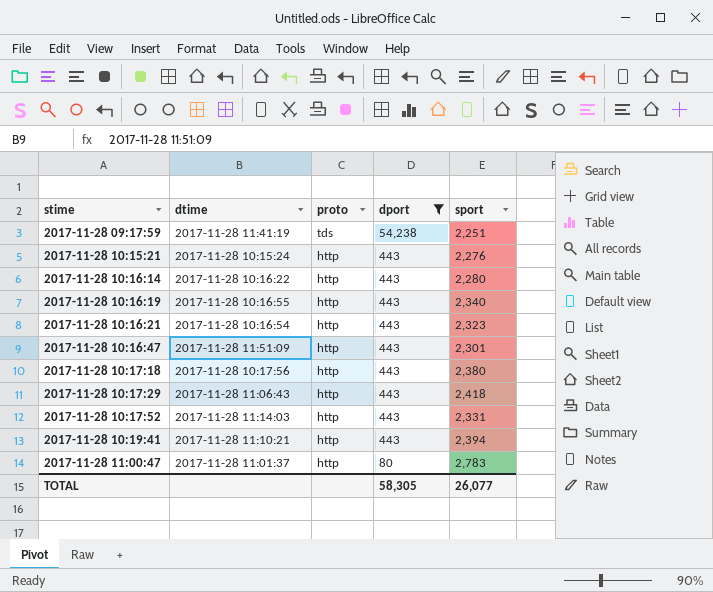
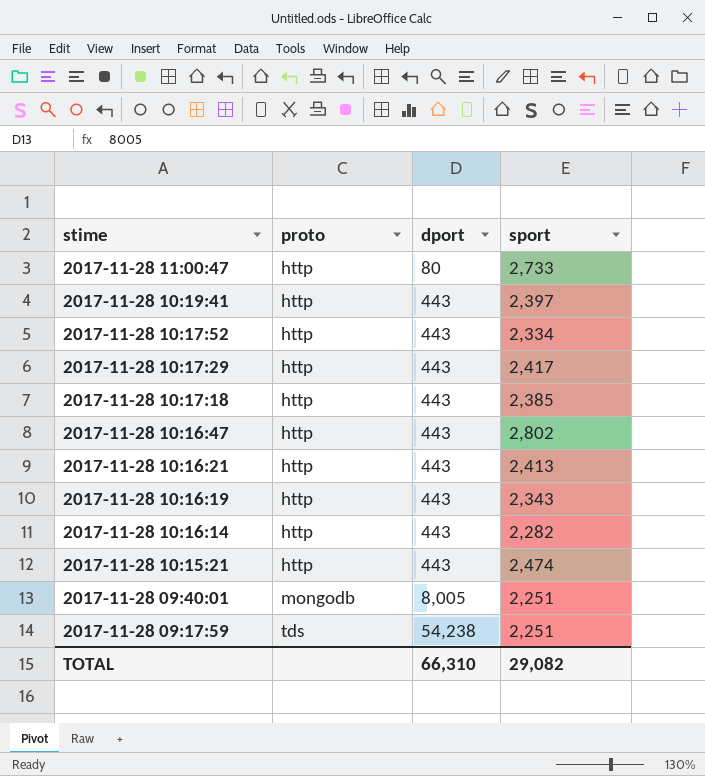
filter: dport != 8,005 -> none
row order: stime ascending -> stime descending
column dtime | position: 2 -> none
2017-11-28 11:00:47 | sport: 2,783 -> 2,733
2017-11-28 10:19:41 | sport: 2,394 -> 2,397
2017-11-28 10:17:52 | sport: 2,331 -> 2,334
2017-11-28 10:17:29 | sport: 2,418 -> 2,417
2017-11-28 10:17:18 | sport: 2,380 -> 2,385
2017-11-28 10:16:47 | sport: 2,301 -> 2,802
2017-11-28 10:16:21 | sport: 2,323 -> 2,413
2017-11-28 10:16:19 | sport: 2,340 -> 2,343
2017-11-28 10:16:14 | sport: 2,280 -> 2,282
2017-11-28 10:15:21 | sport: 2,276 -> 2,474
TOTAL | dport: 58,305 -> 66,310
TOTAL | sport: 26,077 -> 29,082

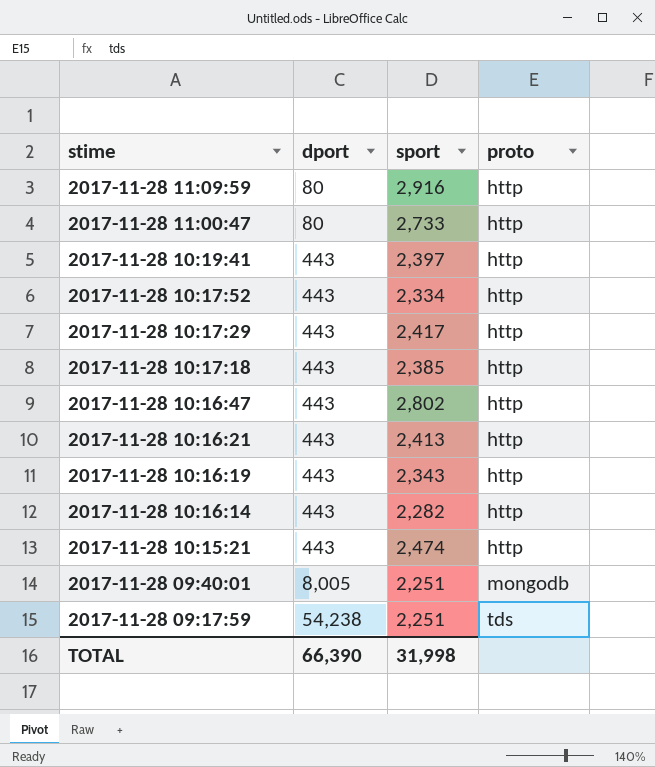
column proto | position: 2 -> 4
row 2017-11-28 11:09:59: none -> 80 | 2,916 | http
TOTAL | dport: 66,310 -> 66,390
TOTAL | sport: 29,082 -> 31,998

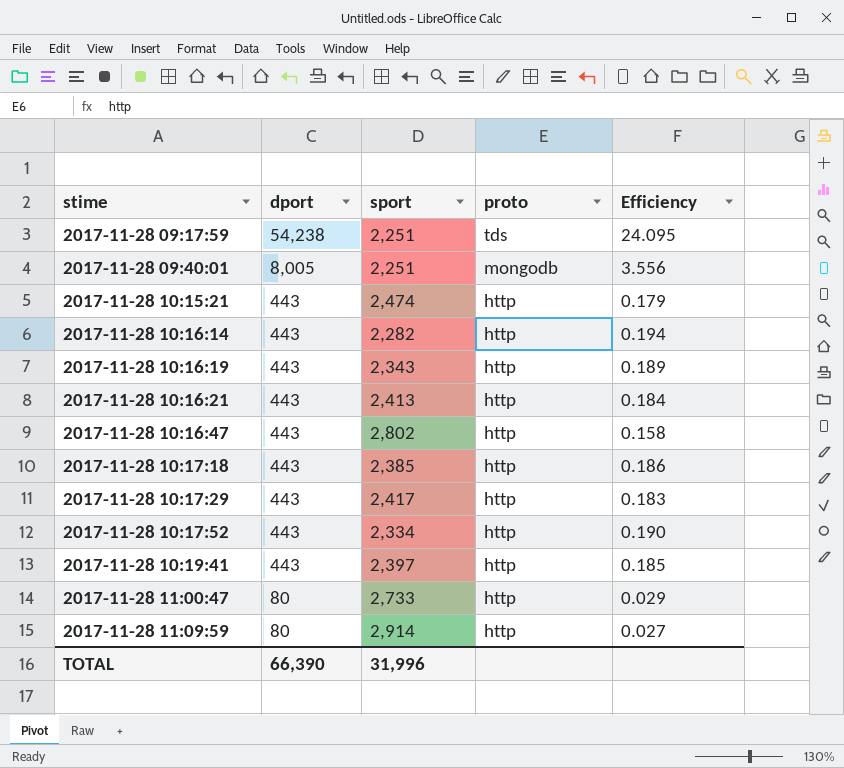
row order: stime descending -> stime ascending
column Efficiency | formula: none -> [dport] / [sport]
2017-11-28 11:09:59 | sport: 2,916 -> 2,914
TOTAL | sport: 31,998 -> 31,996

